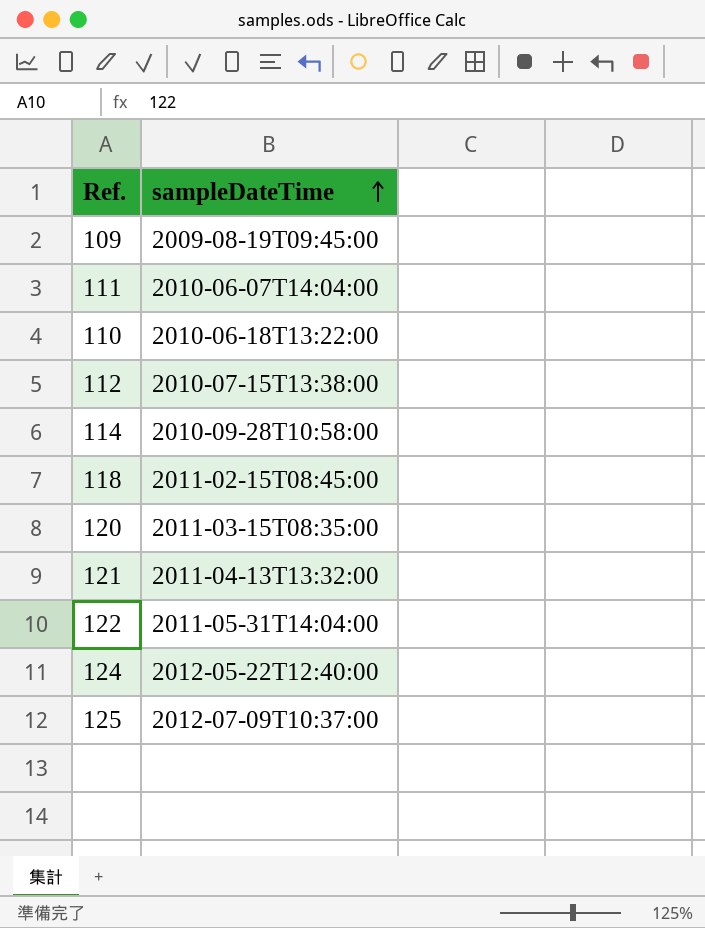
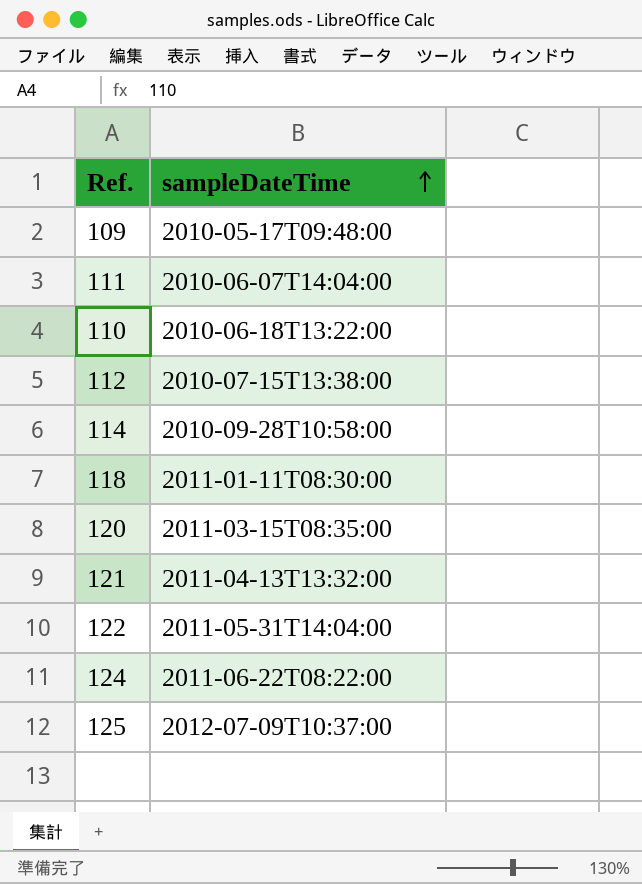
109 | sampleDateTime: 2009-08-19T09:45:00 -> 2010-05-17T09:48:00
118 | sampleDateTime: 2011-02-15T08:45:00 -> 2011-01-11T08:30:00
124 | sampleDateTime: 2012-05-22T12:40:00 -> 2011-06-22T08:22:00

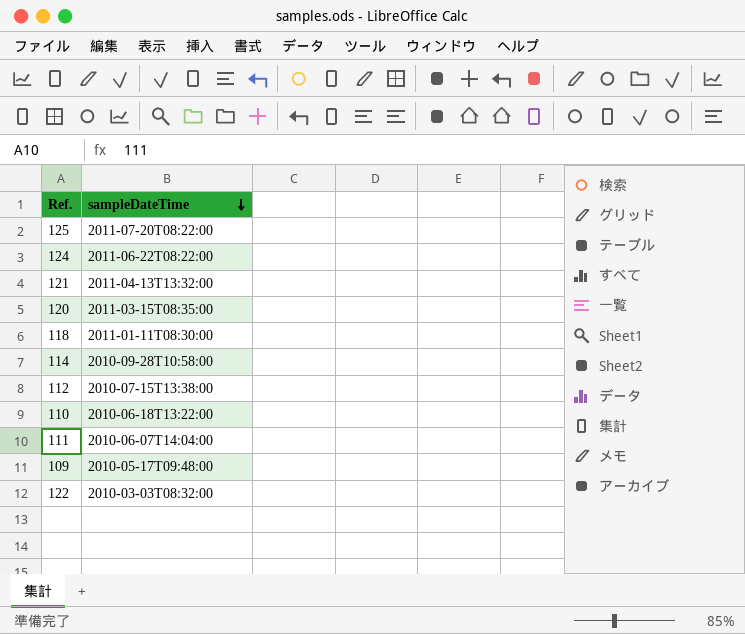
row order: sampleDateTime ascending -> sampleDateTime descending
125 | sampleDateTime: 2012-07-09T10:37:00 -> 2011-07-20T08:22:00
122 | sampleDateTime: 2011-05-31T14:04:00 -> 2010-03-03T08:32:00

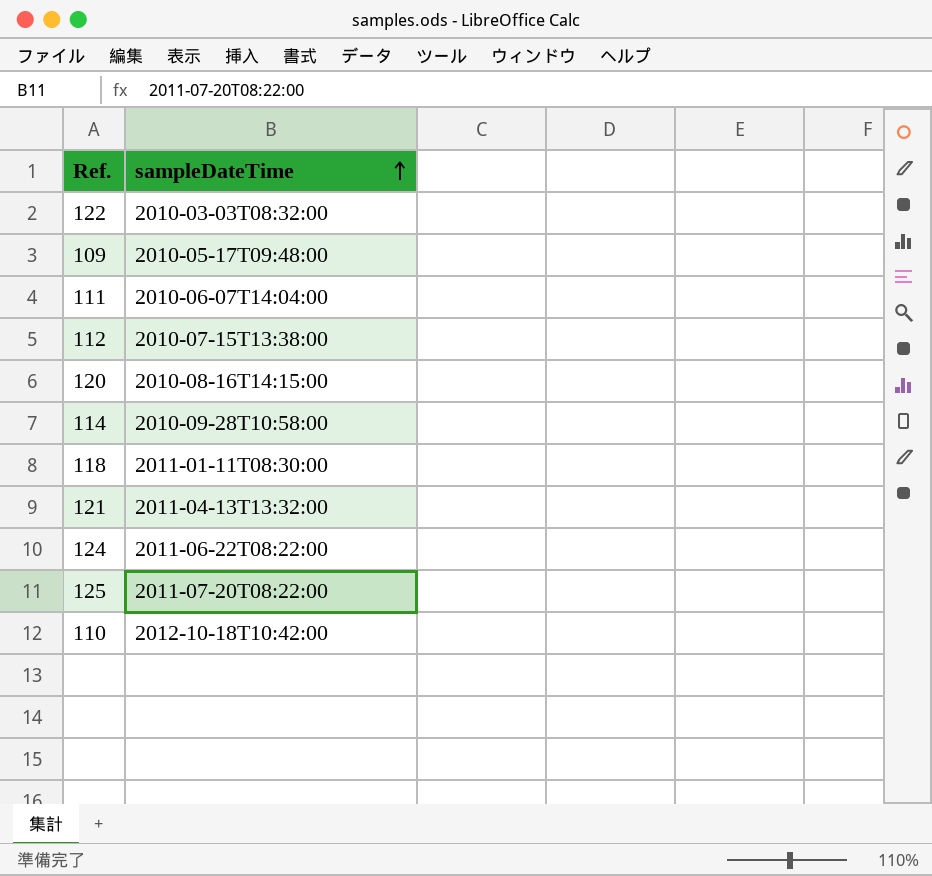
row order: sampleDateTime descending -> sampleDateTime ascending
120 | sampleDateTime: 2011-03-15T08:35:00 -> 2010-08-16T14:15:00
110 | sampleDateTime: 2010-06-18T13:22:00 -> 2012-10-18T10:42:00

